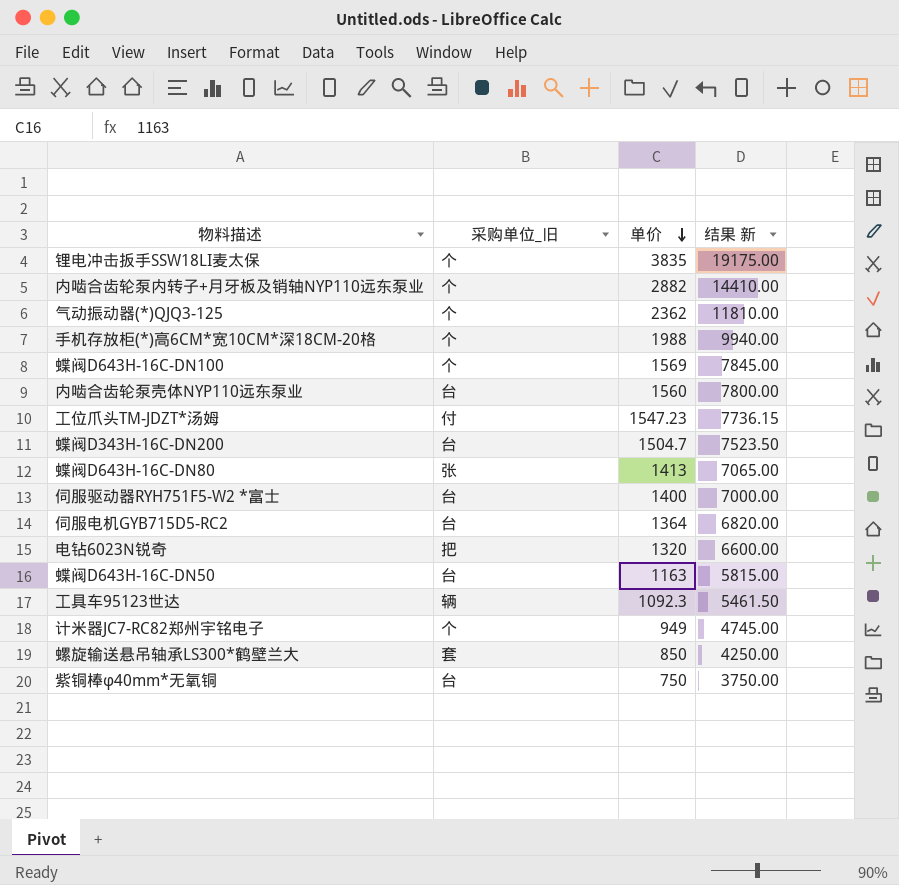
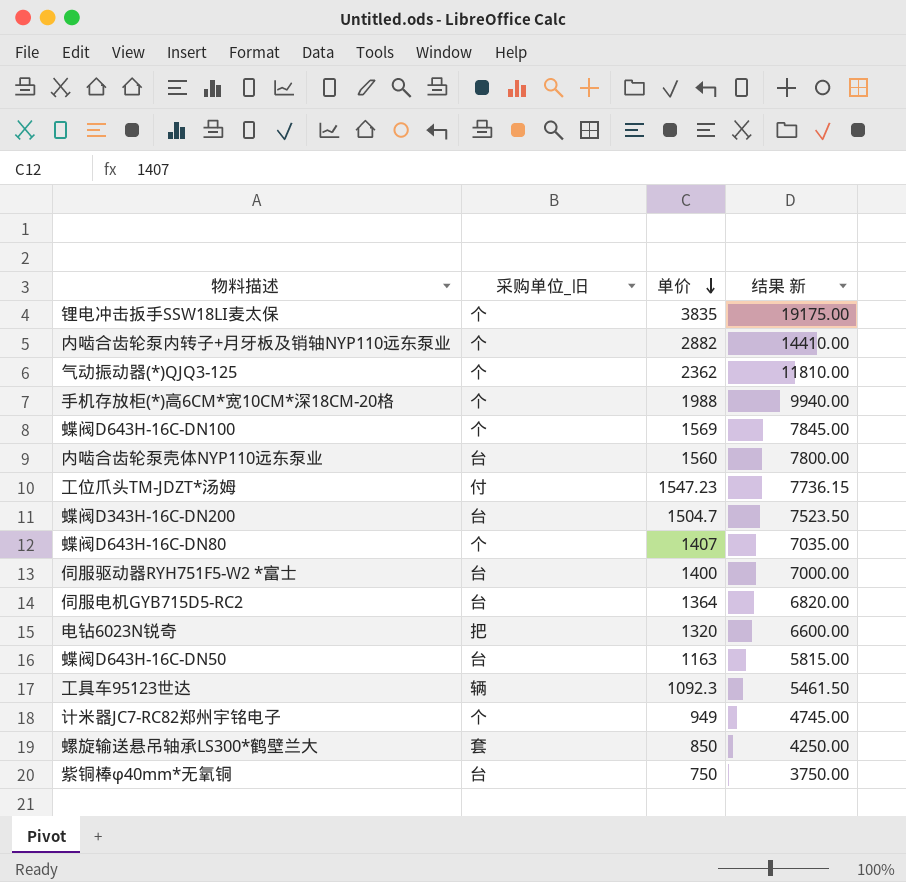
蝶阀D643H-16C-DN80 | 采购单位_旧: 张 -> 个
蝶阀D643H-16C-DN80 | 单价: 1413 -> 1407
蝶阀D643H-16C-DN80 | 结果 新: 7065.00 -> 7035.00

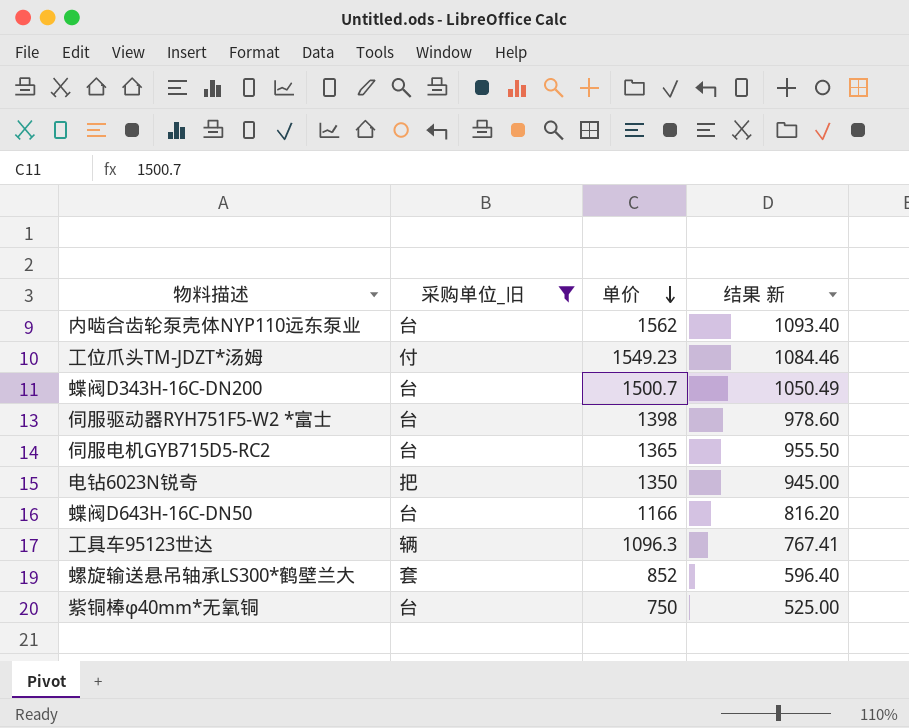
filter: none -> 采购单位_旧 != 个
column 结果 新 | formula: [单价] * 5 -> [单价] * 0.7
内啮合齿轮泵壳体NYP110远东泵业 | 单价: 1560 -> 1562
工位爪头TM-JDZT*汤姆 | 单价: 1547.23 -> 1549.23
蝶阀D343H-16C-DN200 | 单价: 1504.7 -> 1500.7
伺服驱动器RYH751F5-W2 *富士 | 单价: 1400 -> 1398
伺服电机GYB715D5-RC2 | 单价: 1364 -> 1365
电钻6023N锐奇 | 单价: 1320 -> 1350
蝶阀D643H-16C-DN50 | 单价: 1163 -> 1166
工具车95123世达 | 单价: 1092.3 -> 1096.3
螺旋输送悬吊轴承LS300*鹤壁兰大 | 单价: 850 -> 852

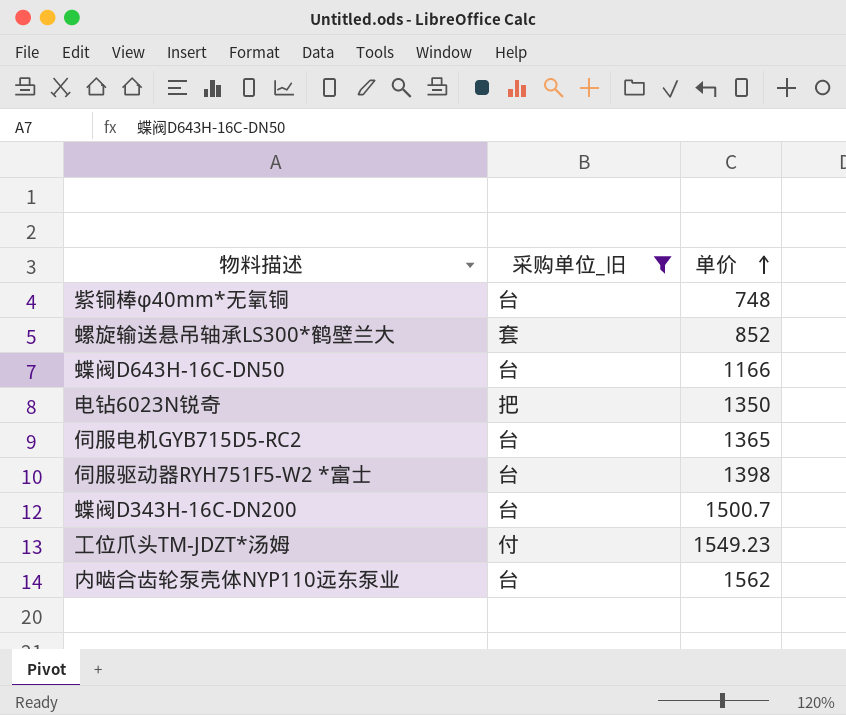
row order: 单价 descending -> 单价 ascending
column 结果 新 | formula: [单价] * 0.7 -> none
row 工具车95123世达: 辆 | 1096.3 | 767.41 -> none
紫铜棒φ40mm*无氧铜 | 单价: 750 -> 748

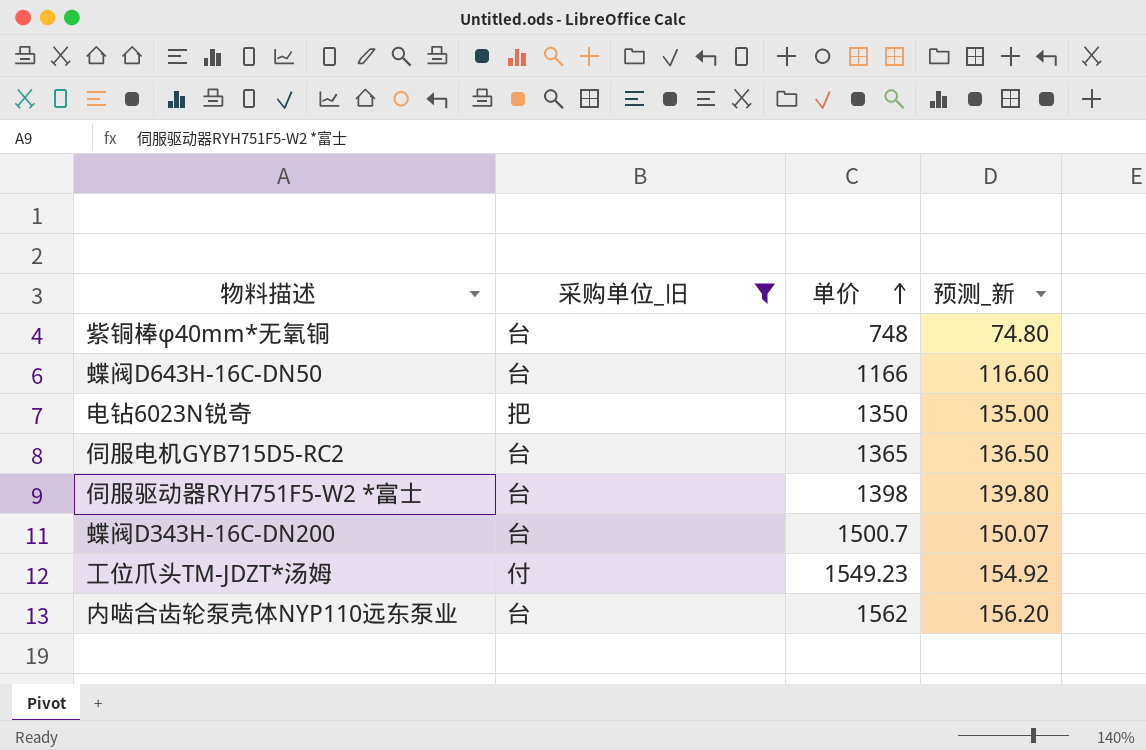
column 预测_新 | formula: none -> [单价] * 0.1
row 螺旋输送悬吊轴承LS300*鹤壁兰大: 套 | 852 -> none

